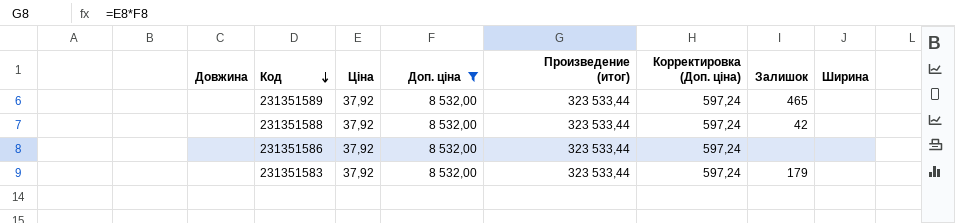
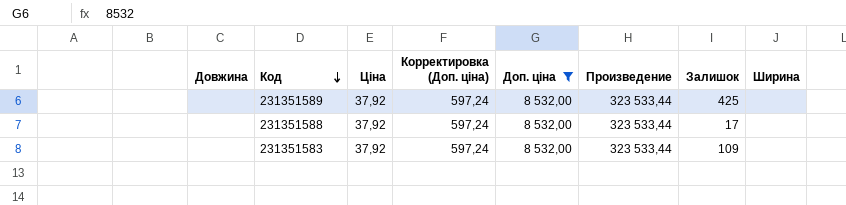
column Корректировка (Доп. ціна) | position: 6 -> 4
column name: Произведение (итог) -> Произведение
row 231351586: none | 37,92 | 8 532,00 | 323 533,44 | 597,24 | none | none -> none
231351589 | Залишок: 465 -> 425
231351588 | Залишок: 42 -> 17
231351583 | Залишок: 179 -> 109

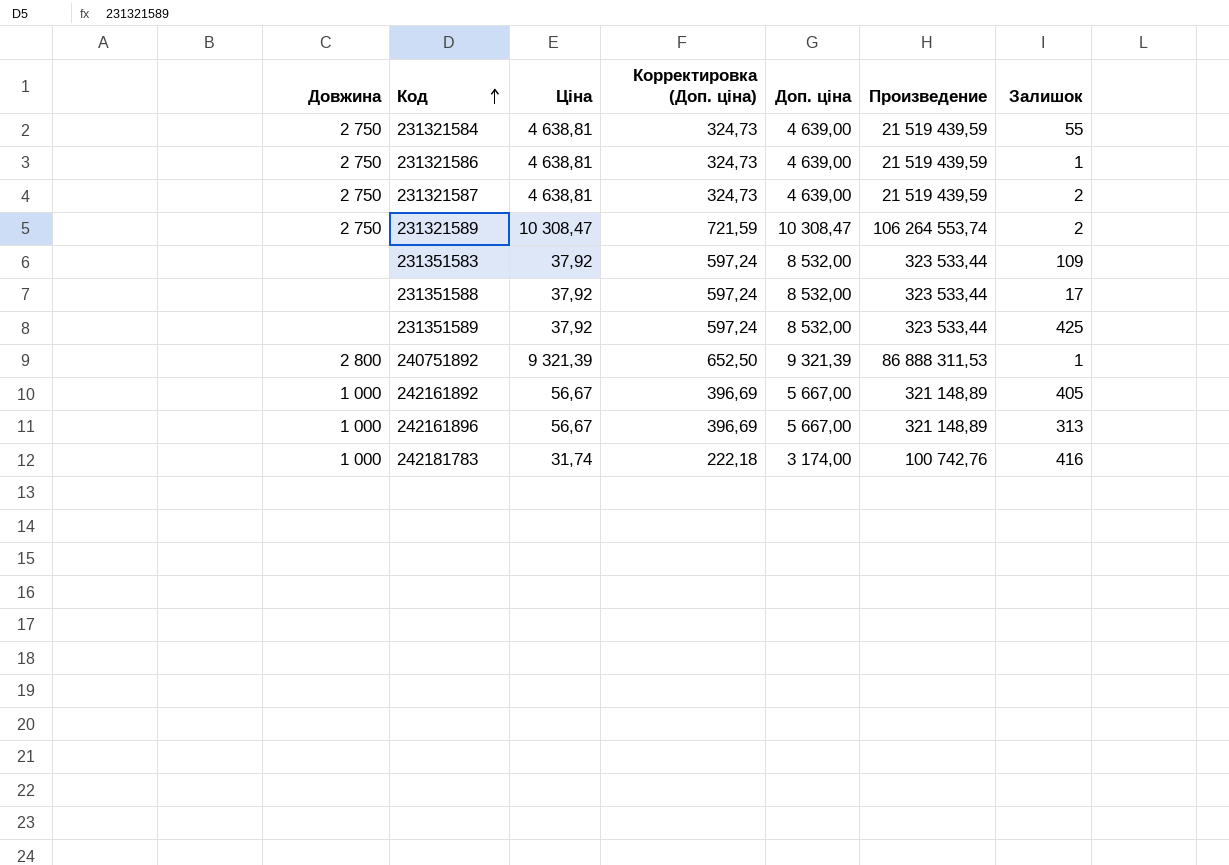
filter: Доп. ціна = 8 532,00 -> none
row order: Код descending -> Код ascending
column Ширина | position: 8 -> none

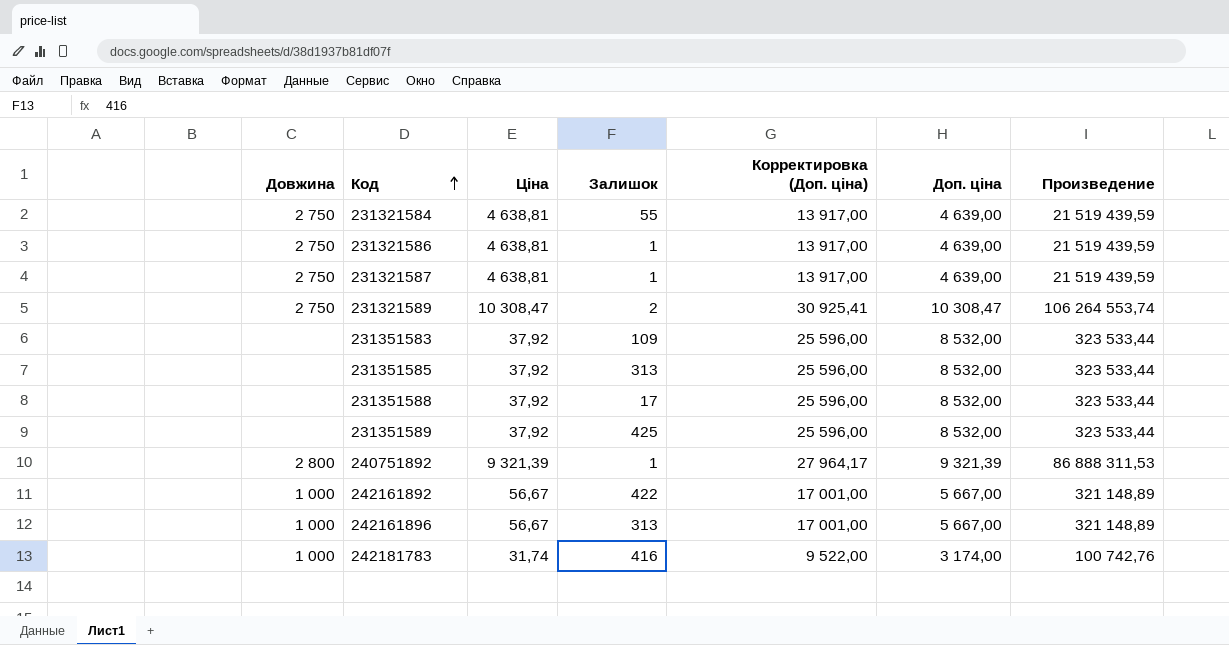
column Залишок | position: 7 -> 4
column Корректировка (Доп. ціна) | formula: [Доп. ціна] * 0,07 -> [Доп. ціна] * 3
231321587 | Залишок: 2 -> 1
row 231351585: none -> none | 37,92 | 313 | 25 596,00 | 8 532,00 | 323 533,44
242161892 | Залишок: 405 -> 422

